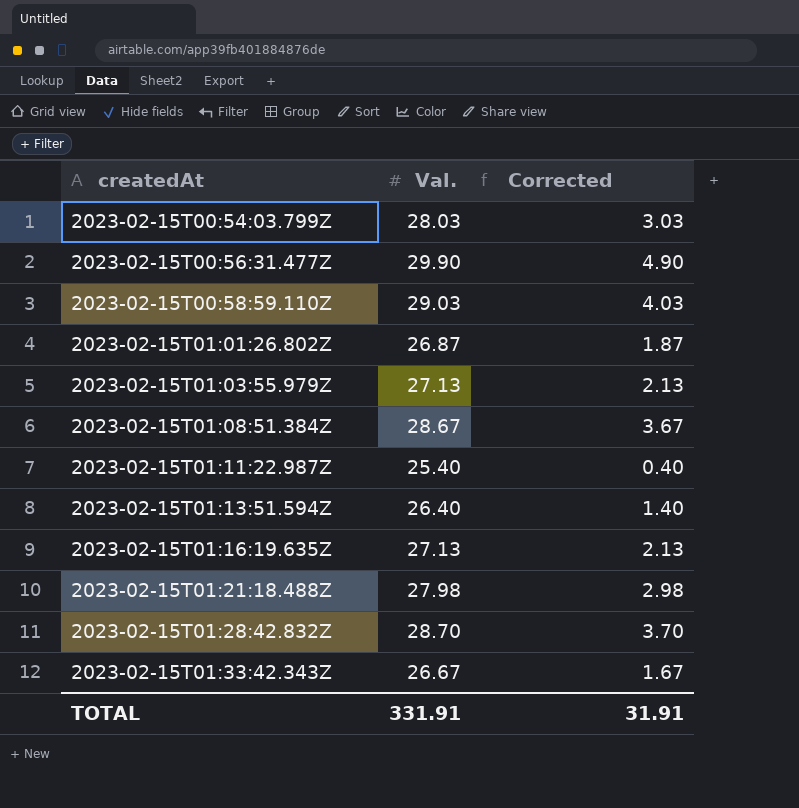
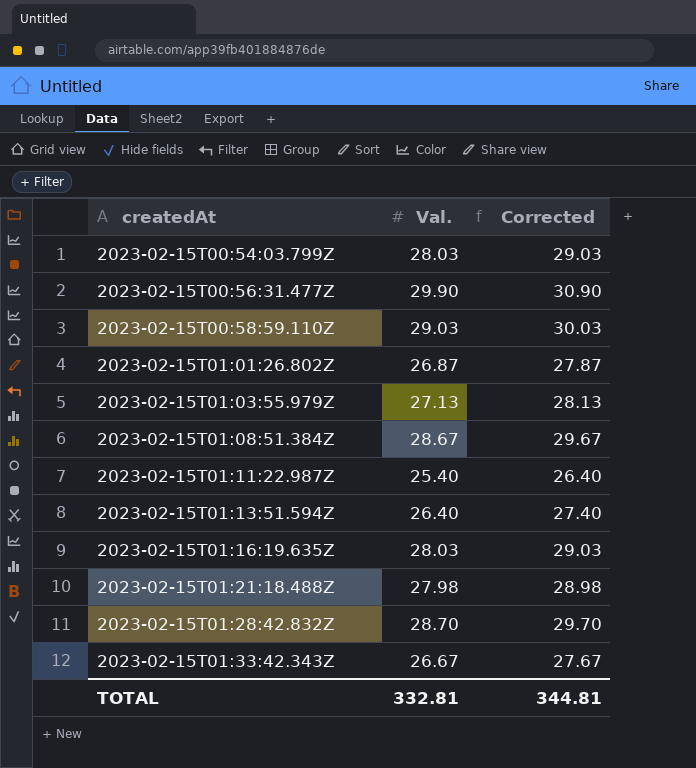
column Corrected | formula: [Val.] - 25 -> [Val.] + 1
2023-02-15T01:16:19.635Z | Val.: 27.13 -> 28.03
TOTAL | Val.: 331.91 -> 332.81
TOTAL | Corrected: 31.91 -> 344.81

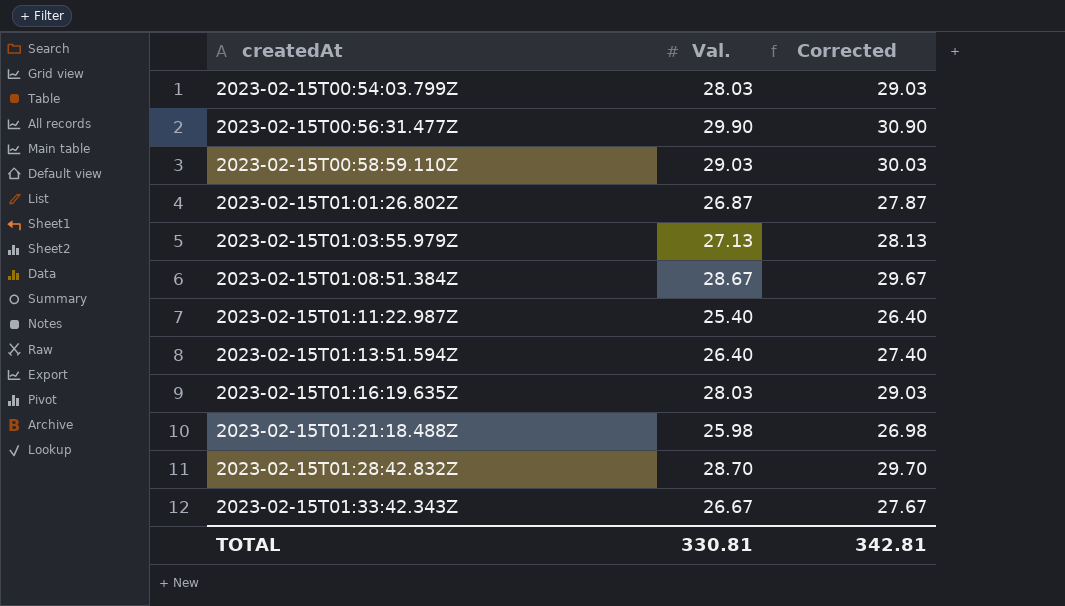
2023-02-15T01:21:18.488Z | Val.: 27.98 -> 25.98
2023-02-15T01:21:18.488Z | Corrected: 28.98 -> 26.98
TOTAL | Val.: 332.81 -> 330.81
TOTAL | Corrected: 344.81 -> 342.81

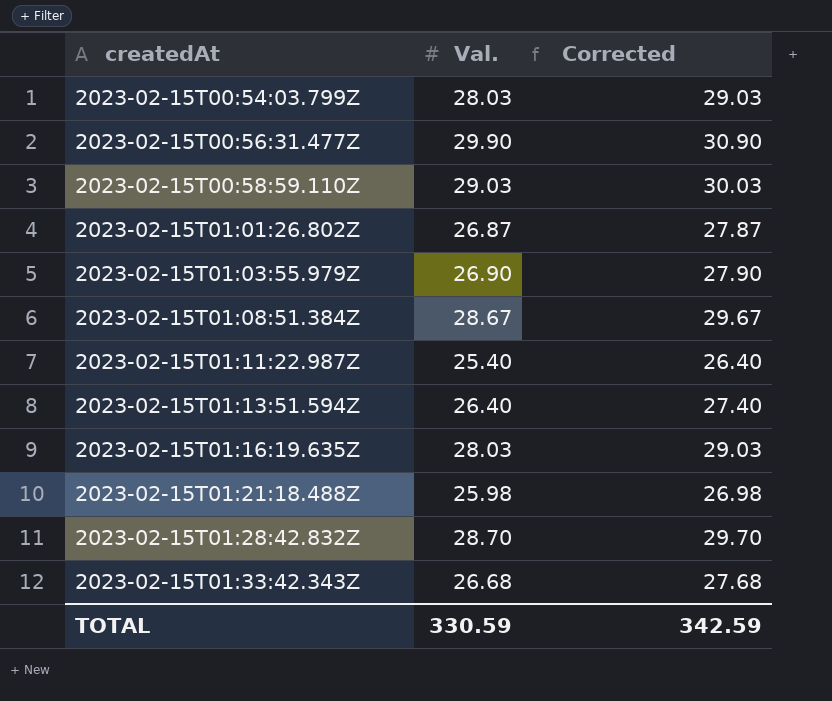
2023-02-15T01:03:55.979Z | Val.: 27.13 -> 26.90
2023-02-15T01:03:55.979Z | Corrected: 28.13 -> 27.90
2023-02-15T01:33:42.343Z | Val.: 26.67 -> 26.68
2023-02-15T01:33:42.343Z | Corrected: 27.67 -> 27.68
TOTAL | Val.: 330.81 -> 330.59
TOTAL | Corrected: 342.81 -> 342.59

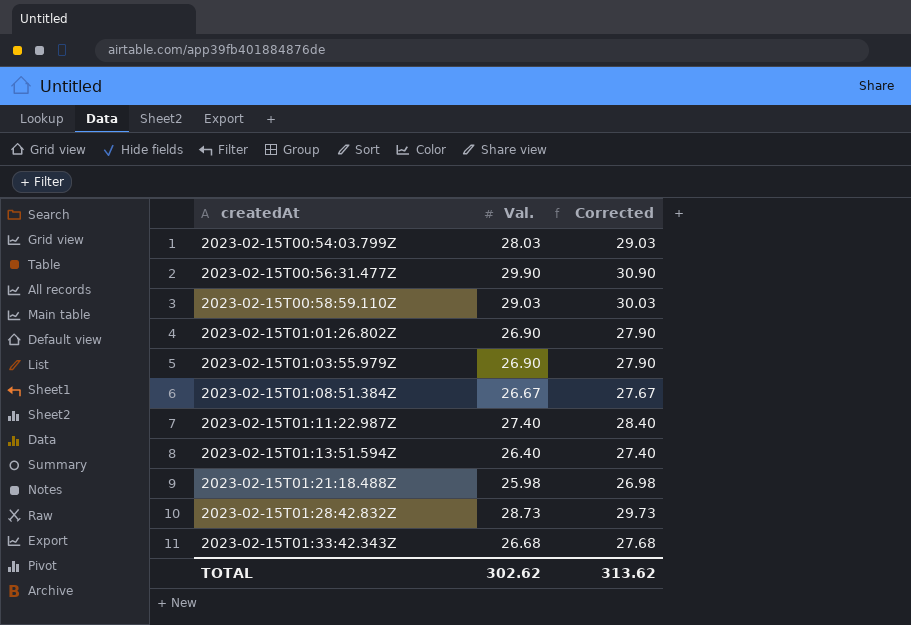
row 2023-02-15T01:16:19.635Z: 28.03 | 29.03 -> none
2023-02-15T01:01:26.802Z | Val.: 26.87 -> 26.90
2023-02-15T01:01:26.802Z | Corrected: 27.87 -> 27.90
2023-02-15T01:08:51.384Z | Val.: 28.67 -> 26.67
2023-02-15T01:08:51.384Z | Corrected: 29.67 -> 27.67
2023-02-15T01:11:22.987Z | Val.: 25.40 -> 27.40
2023-02-15T01:11:22.987Z | Corrected: 26.40 -> 28.40
2023-02-15T01:28:42.832Z | Val.: 28.70 -> 28.73
2023-02-15T01:28:42.832Z | Corrected: 29.70 -> 29.73
TOTAL | Val.: 330.59 -> 302.62
TOTAL | Corrected: 342.59 -> 313.62

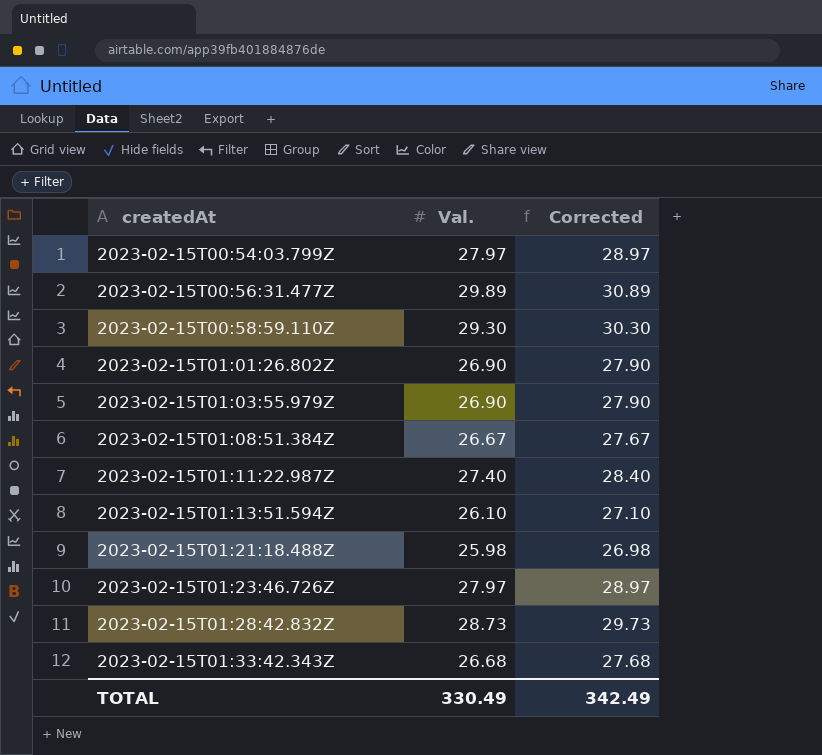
2023-02-15T00:54:03.799Z | Val.: 28.03 -> 27.97
2023-02-15T00:54:03.799Z | Corrected: 29.03 -> 28.97
2023-02-15T00:56:31.477Z | Val.: 29.90 -> 29.89
2023-02-15T00:56:31.477Z | Corrected: 30.90 -> 30.89
2023-02-15T00:58:59.110Z | Val.: 29.03 -> 29.30
2023-02-15T00:58:59.110Z | Corrected: 30.03 -> 30.30
2023-02-15T01:13:51.594Z | Val.: 26.40 -> 26.10
2023-02-15T01:13:51.594Z | Corrected: 27.40 -> 27.10
row 2023-02-15T01:23:46.726Z: none -> 27.97 | 28.97
TOTAL | Val.: 302.62 -> 330.49
TOTAL | Corrected: 313.62 -> 342.49

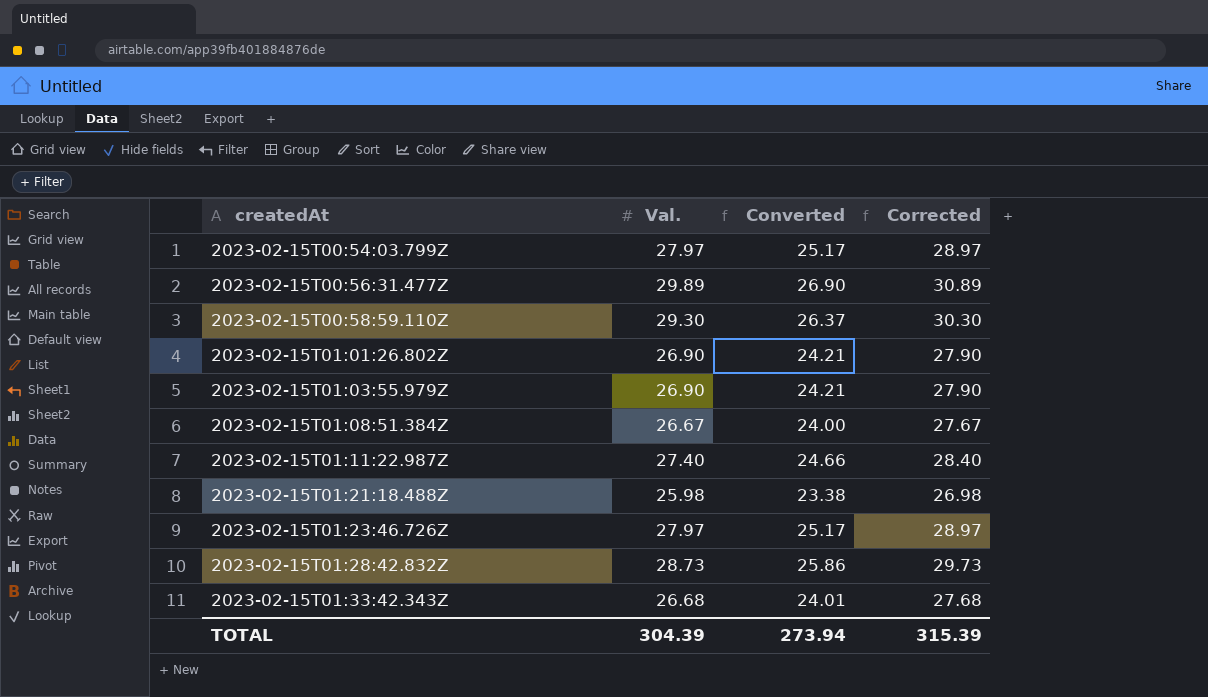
column Converted | formula: none -> [Val.] * 0.9
row 2023-02-15T01:13:51.594Z: 26.10 | 27.10 -> none
TOTAL | Val.: 330.49 -> 304.39
TOTAL | Corrected: 342.49 -> 315.39

